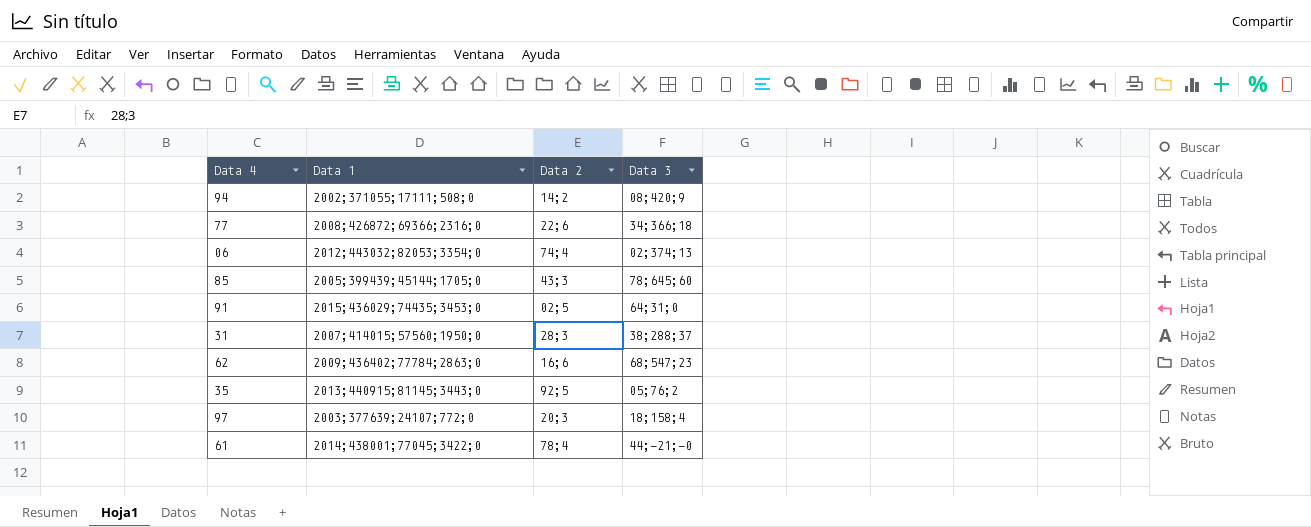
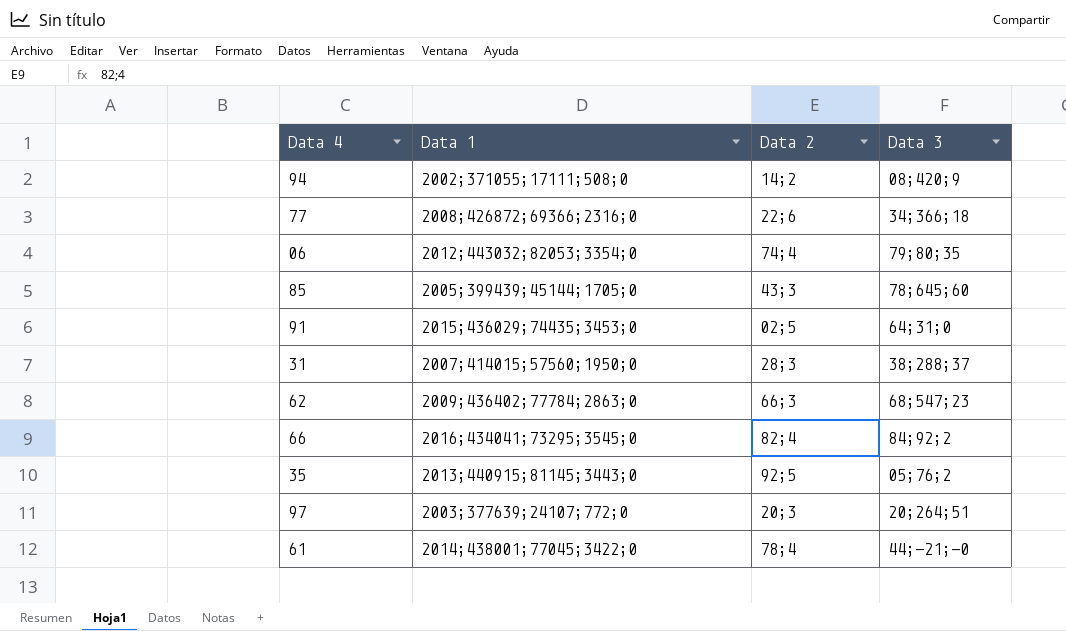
06 | Data 3: 02;374;13 -> 79;80;35
62 | Data 2: 16;6 -> 66;3
row 66: none -> 2016;434041;73295;3545;0 | 82;4 | 84;92;2
97 | Data 3: 18;158;4 -> 20;264;51

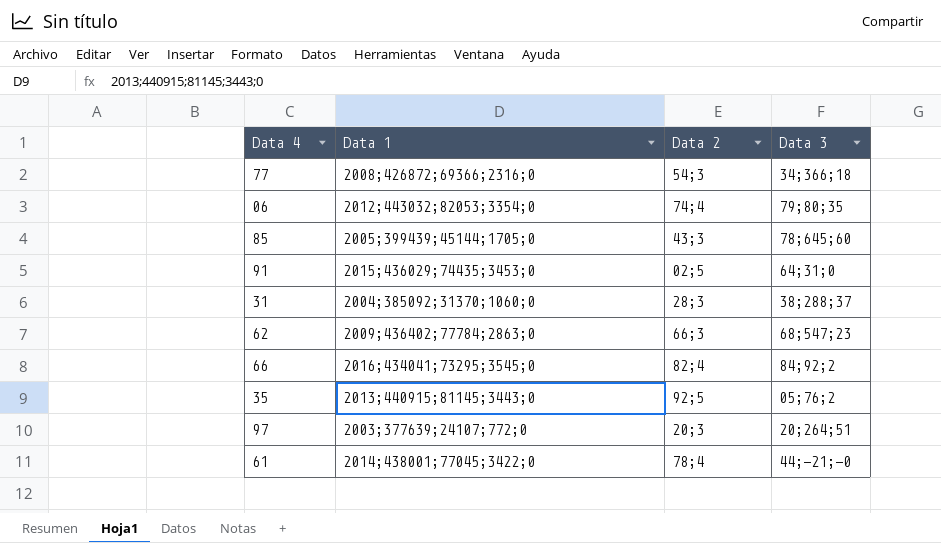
row 94: 2002;371055;17111;508;0 | 14;2 | 08;420;9 -> none
77 | Data 2: 22;6 -> 54;3
31 | Data 1: 2007;414015;57560;1950;0 -> 2004;385092;31370;1060;0

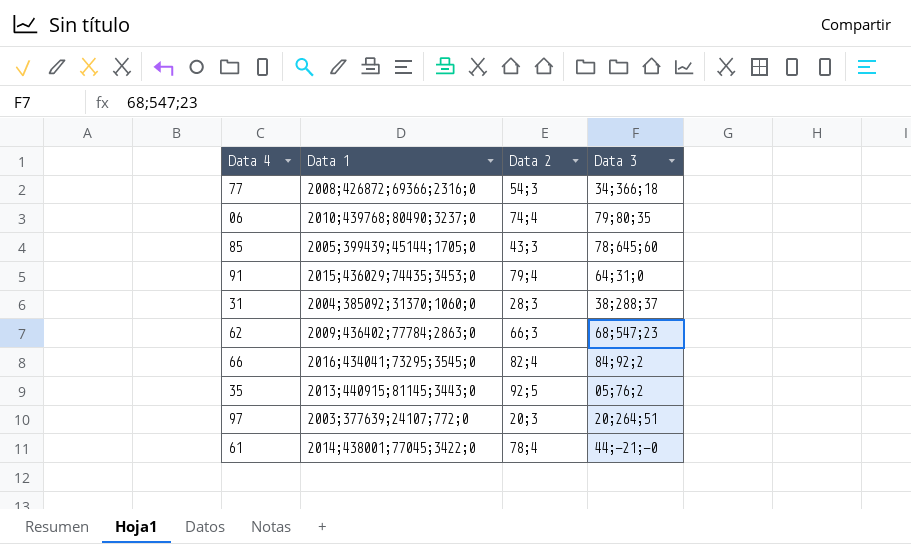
06 | Data 1: 2012;443032;82053;3354;0 -> 2010;439768;80490;3237;0
91 | Data 2: 02;5 -> 79;4

